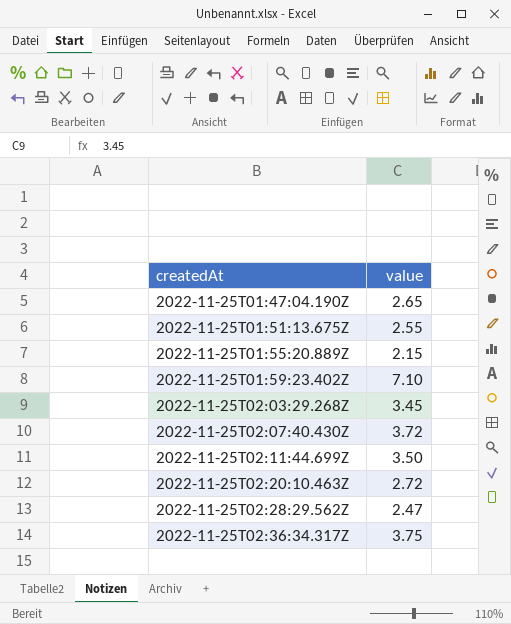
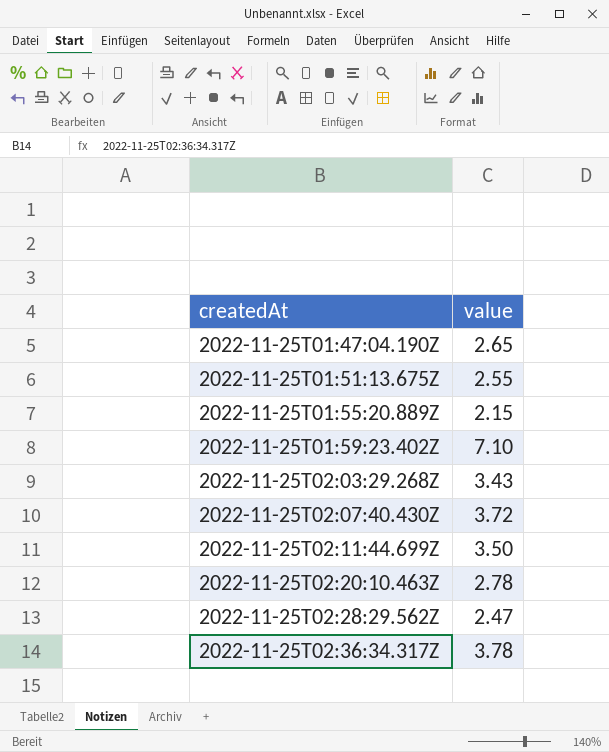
2022-11-25T02:03:29.268Z | value: 3.45 -> 3.43
2022-11-25T02:20:10.463Z | value: 2.72 -> 2.78
2022-11-25T02:36:34.317Z | value: 3.75 -> 3.78

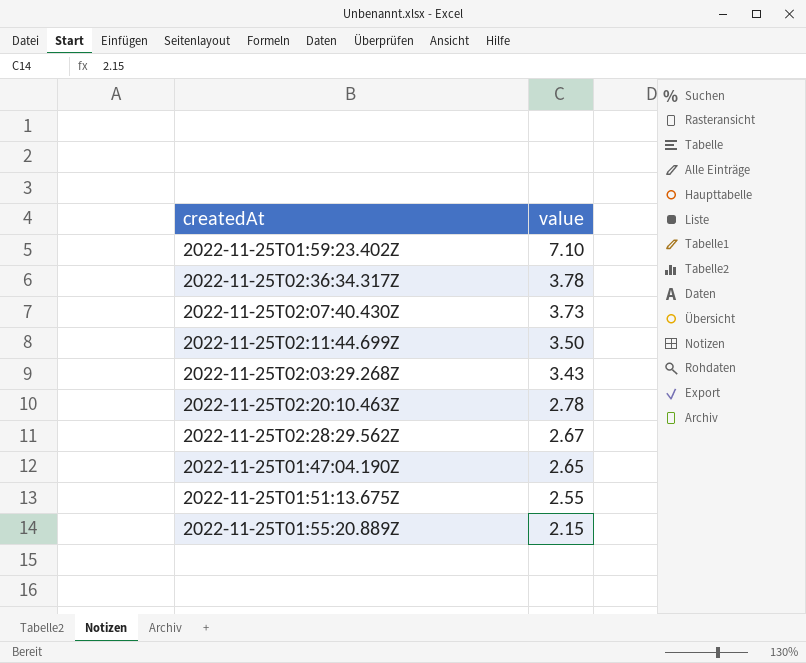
row order: createdAt ascending -> value descending
2022-11-25T02:07:40.430Z | value: 3.72 -> 3.73
2022-11-25T02:28:29.562Z | value: 2.47 -> 2.67

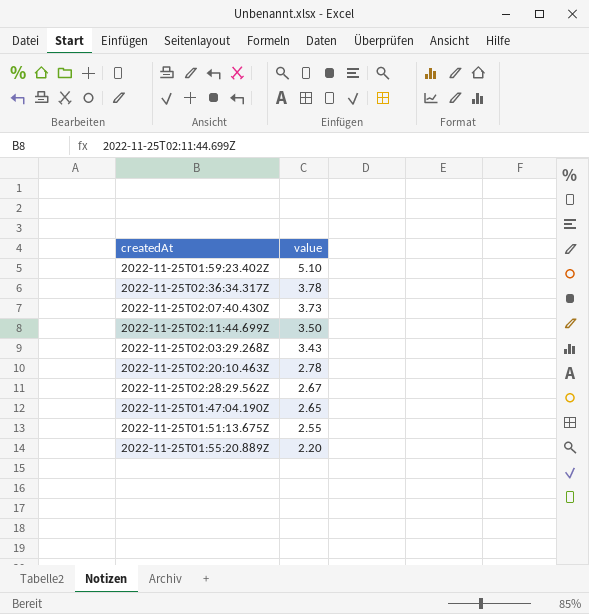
2022-11-25T01:59:23.402Z | value: 7.10 -> 5.10
2022-11-25T01:55:20.889Z | value: 2.15 -> 2.20

